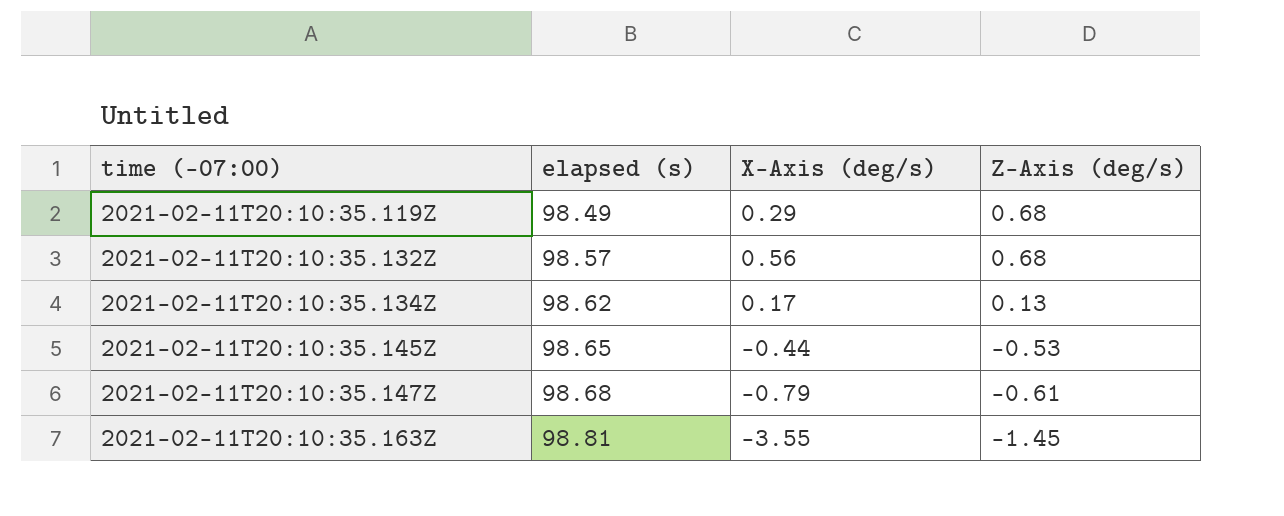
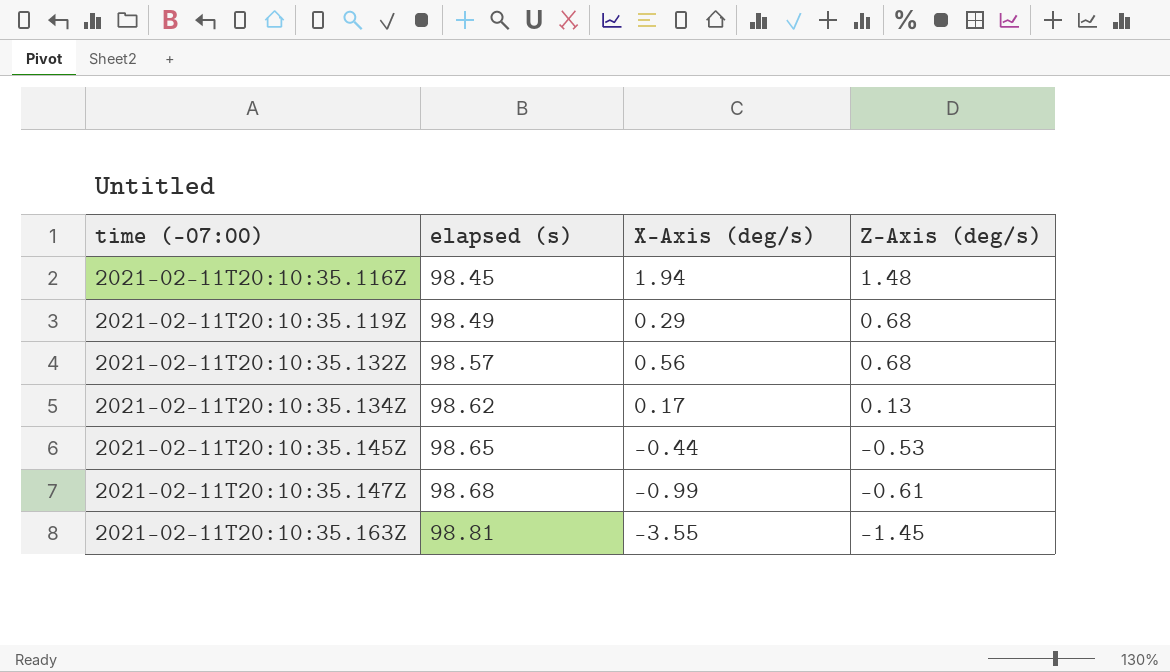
row 2021-02-11T20:10:35.116Z: none -> 98.45 | 1.94 | 1.48
2021-02-11T20:10:35.147Z | X-Axis (deg/s): -0.79 -> -0.99

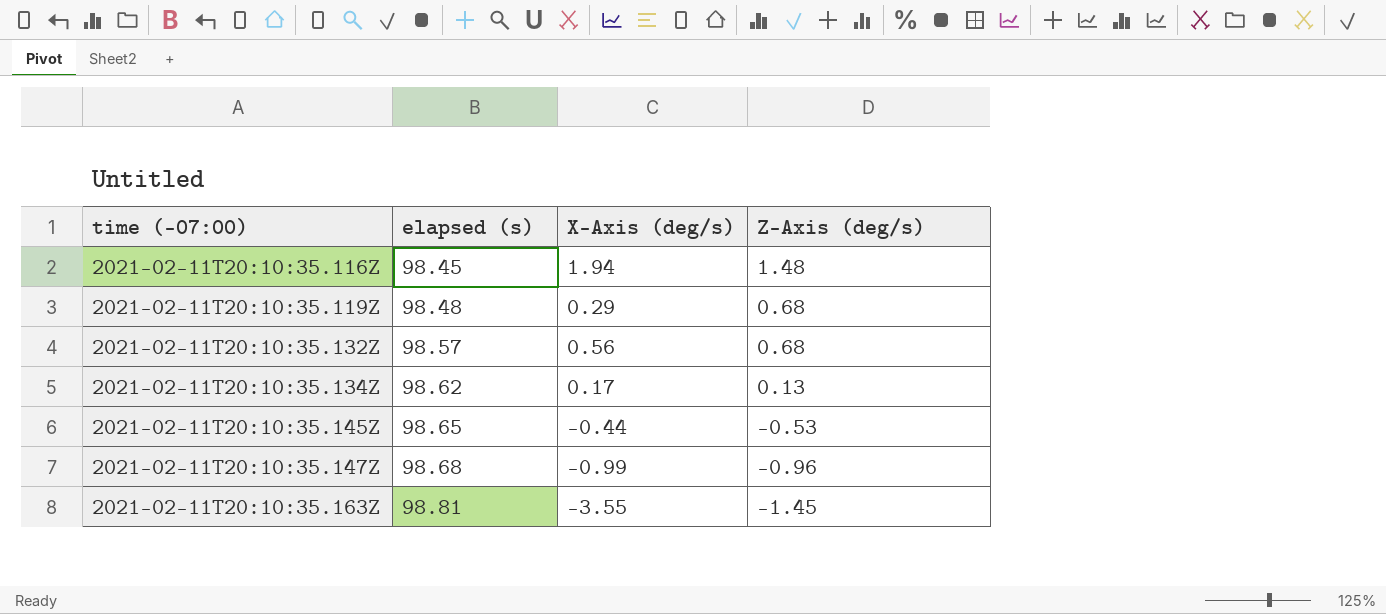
2021-02-11T20:10:35.119Z | elapsed (s): 98.49 -> 98.48
2021-02-11T20:10:35.147Z | Z-Axis (deg/s): -0.61 -> -0.96

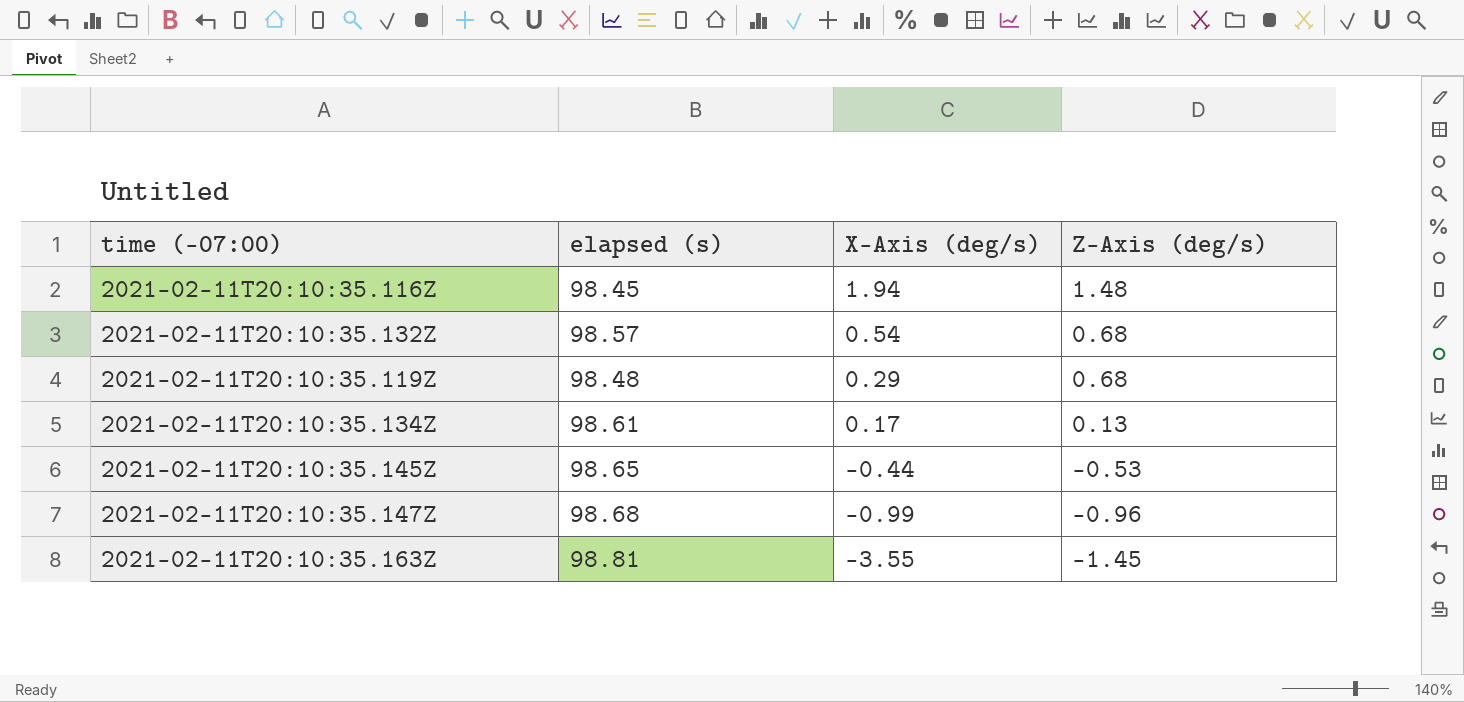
row order: time (-07:00) ascending -> X-Axis (deg/s) descending
2021-02-11T20:10:35.132Z | X-Axis (deg/s): 0.56 -> 0.54
2021-02-11T20:10:35.134Z | elapsed (s): 98.62 -> 98.61

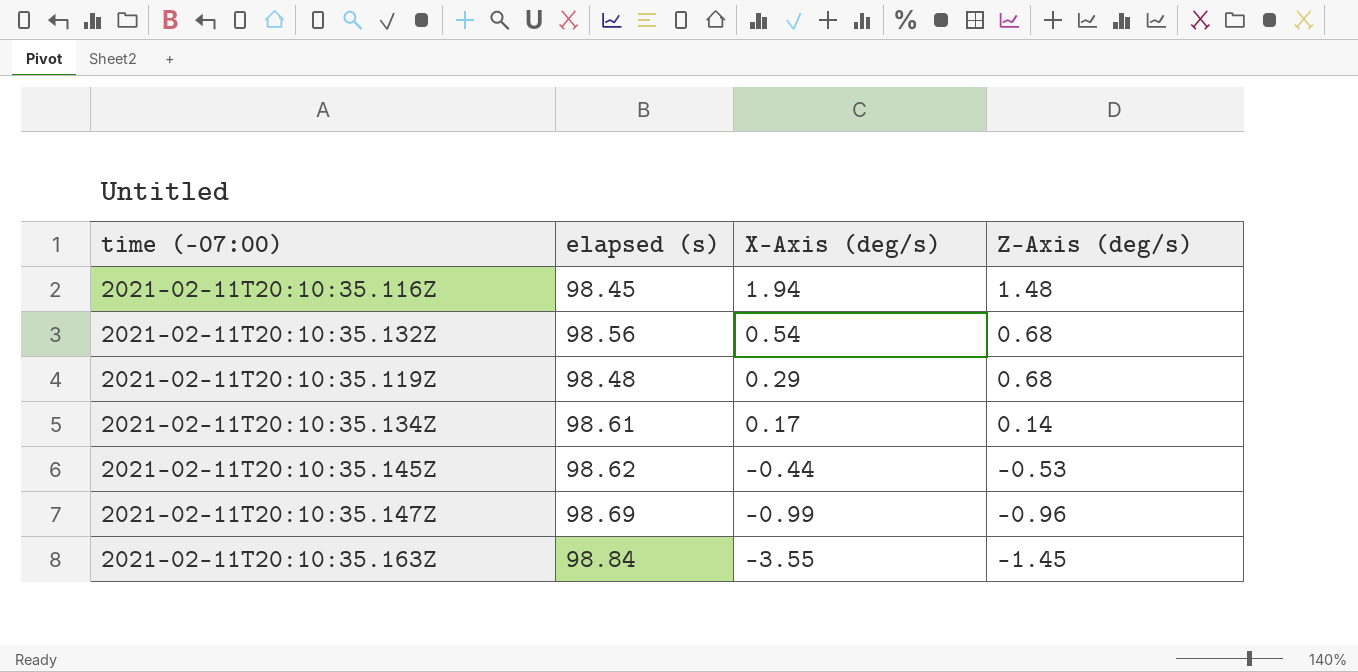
2021-02-11T20:10:35.132Z | elapsed (s): 98.57 -> 98.56
2021-02-11T20:10:35.134Z | Z-Axis (deg/s): 0.13 -> 0.14
2021-02-11T20:10:35.145Z | elapsed (s): 98.65 -> 98.62
2021-02-11T20:10:35.147Z | elapsed (s): 98.68 -> 98.69
2021-02-11T20:10:35.163Z | elapsed (s): 98.81 -> 98.84

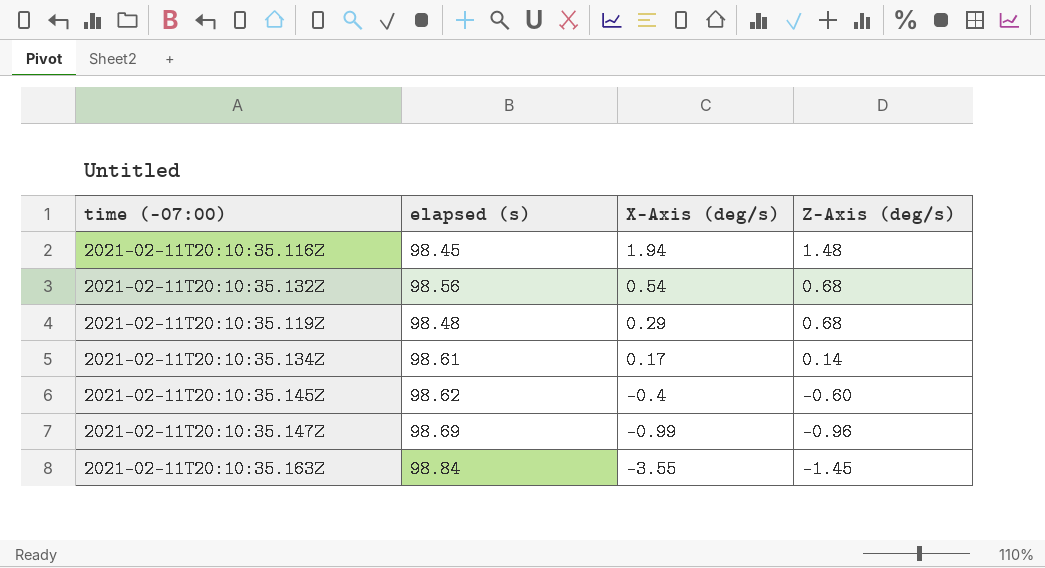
2021-02-11T20:10:35.145Z | X-Axis (deg/s): -0.44 -> -0.4
2021-02-11T20:10:35.145Z | Z-Axis (deg/s): -0.53 -> -0.60

